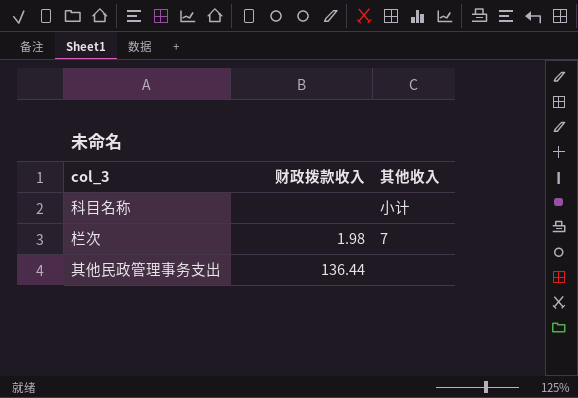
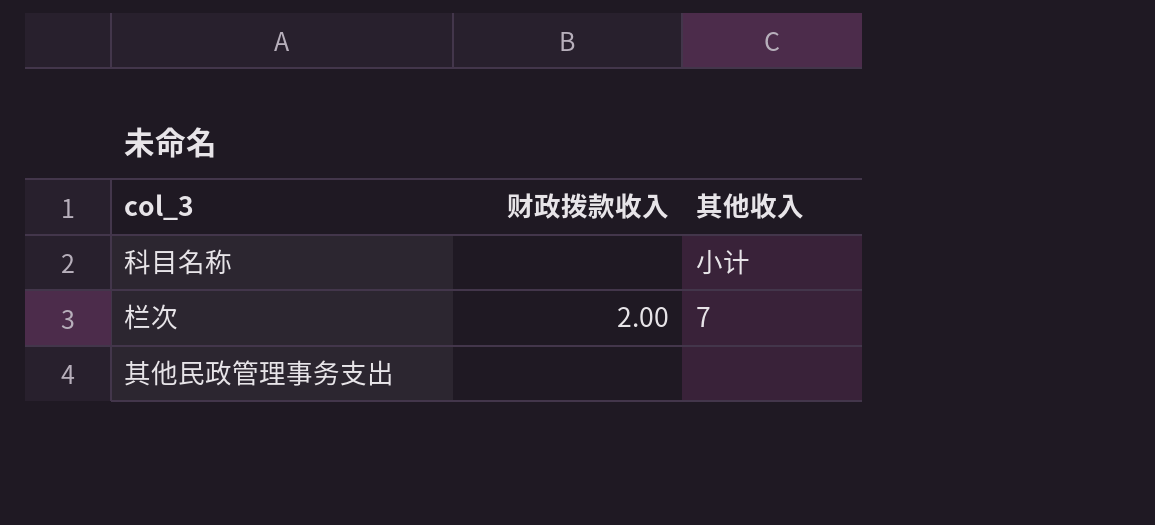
栏次 | 财政拨款收入: 1.98 -> 2.00
其他民政管理事务支出 | 财政拨款收入: 136.44 -> none

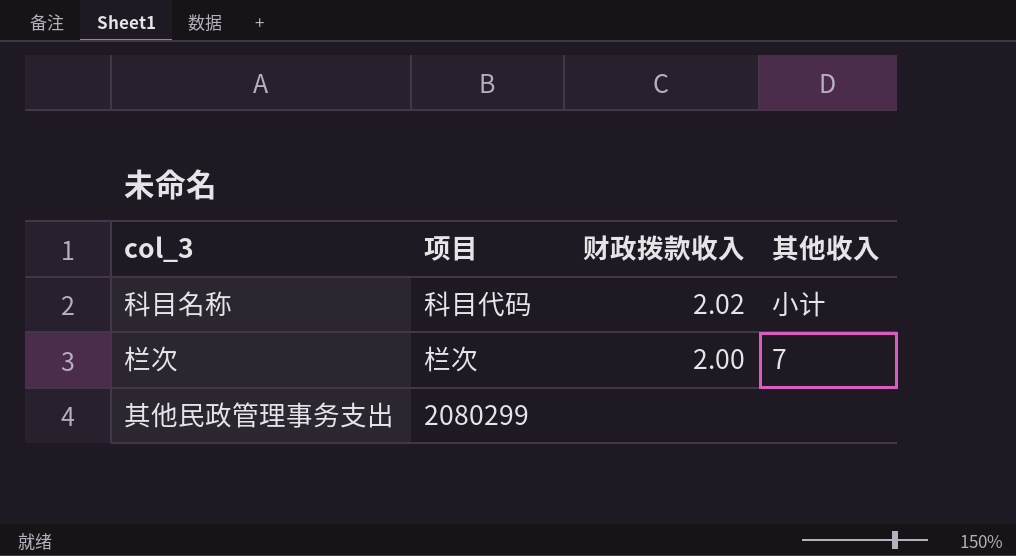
column 项目 | position: none -> 2
科目名称 | 财政拨款收入: none -> 2.02

